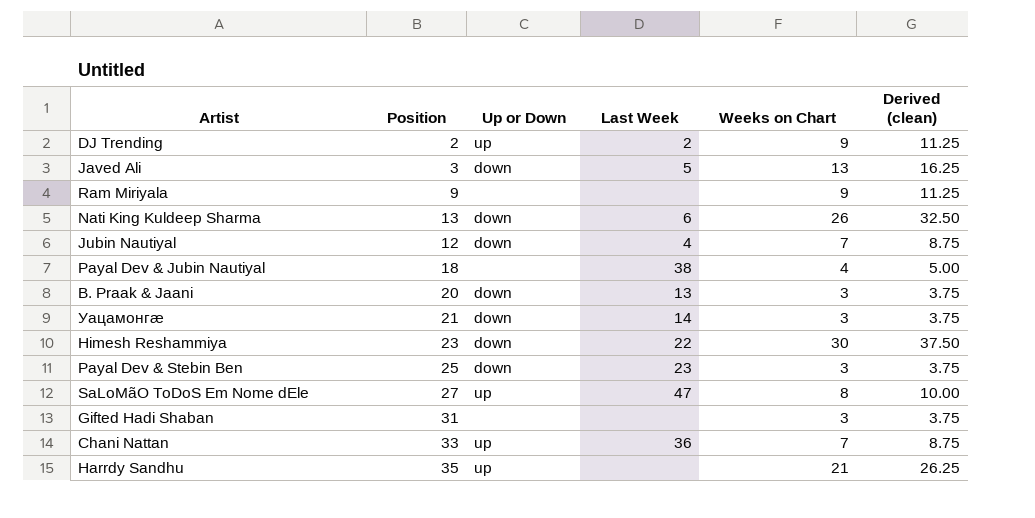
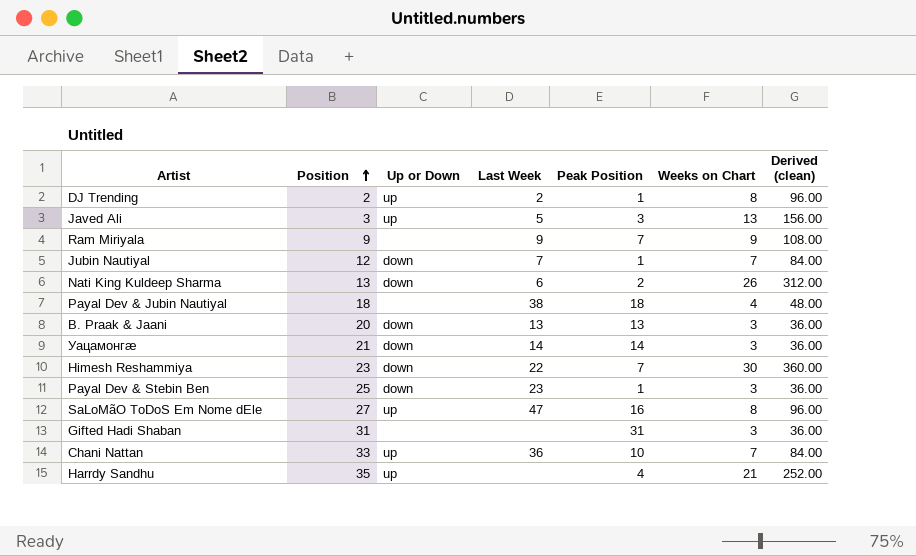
row order: none -> Position ascending
column Peak Position | position: none -> 5
column Derived (clean) | formula: [Weeks on Chart] * 1.25 -> [Weeks on Chart] * 12
DJ Trending | Weeks on Chart: 9 -> 8
Javed Ali | Up or Down: down -> up
Ram Miriyala | Last Week: none -> 9
Jubin Nautiyal | Last Week: 4 -> 7

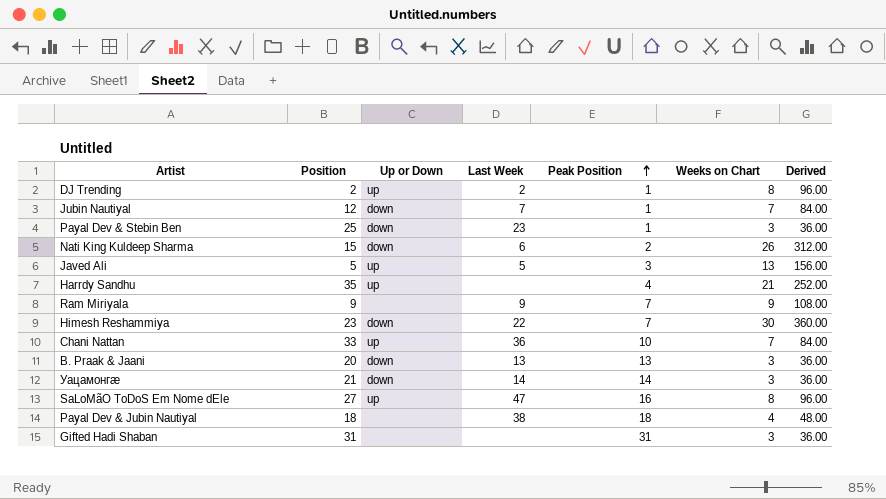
row order: Position ascending -> Peak Position ascending
column name: Derived (clean) -> Derived
Nati King Kuldeep Sharma | Position: 13 -> 15
Javed Ali | Position: 3 -> 5

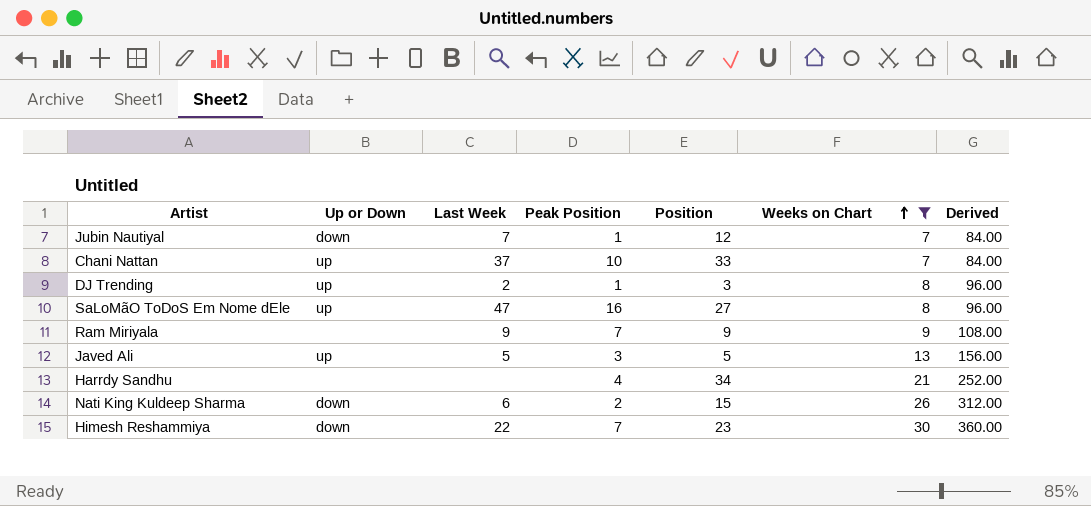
filter: none -> Weeks on Chart >= 7
row order: Peak Position ascending -> Weeks on Chart ascending
column Position | position: 2 -> 5
Chani Nattan | Last Week: 36 -> 37
DJ Trending | Position: 2 -> 3
Harrdy Sandhu | Up or Down: up -> none
Harrdy Sandhu | Position: 35 -> 34

